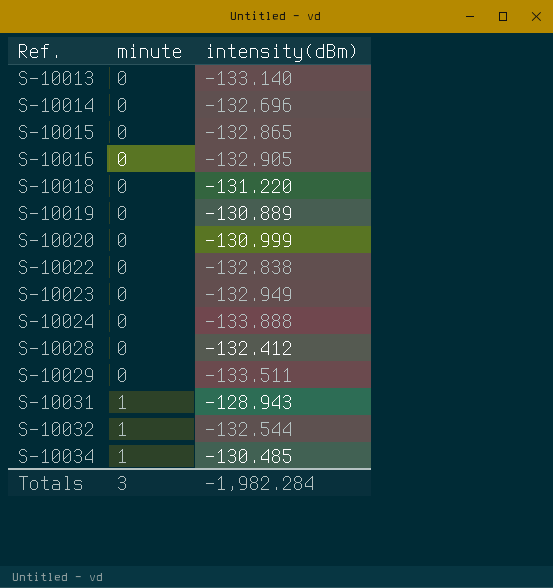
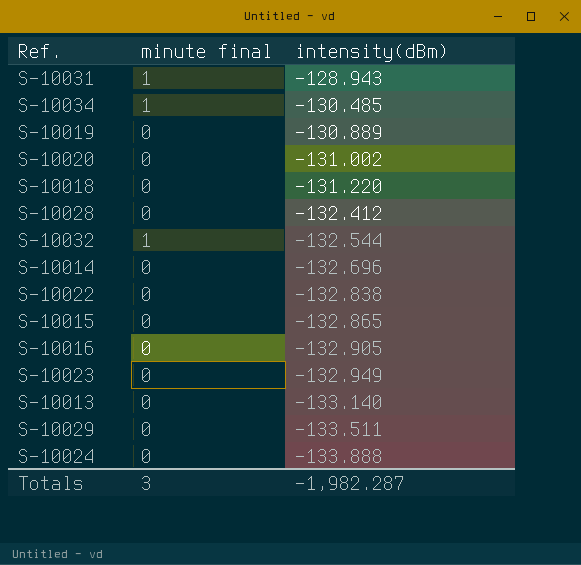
row order: Ref. ascending -> intensity(dBm) descending
column name: minute -> minute final
S-10020 | intensity(dBm): -130.999 -> -131.002
Totals | intensity(dBm): -1,982.284 -> -1,982.287

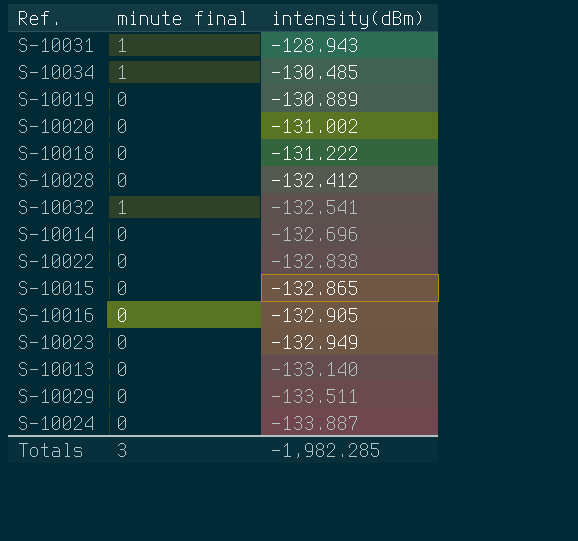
S-10018 | intensity(dBm): -131.220 -> -131.222
S-10032 | intensity(dBm): -132.544 -> -132.541
S-10024 | intensity(dBm): -133.888 -> -133.887
Totals | intensity(dBm): -1,982.287 -> -1,982.285

